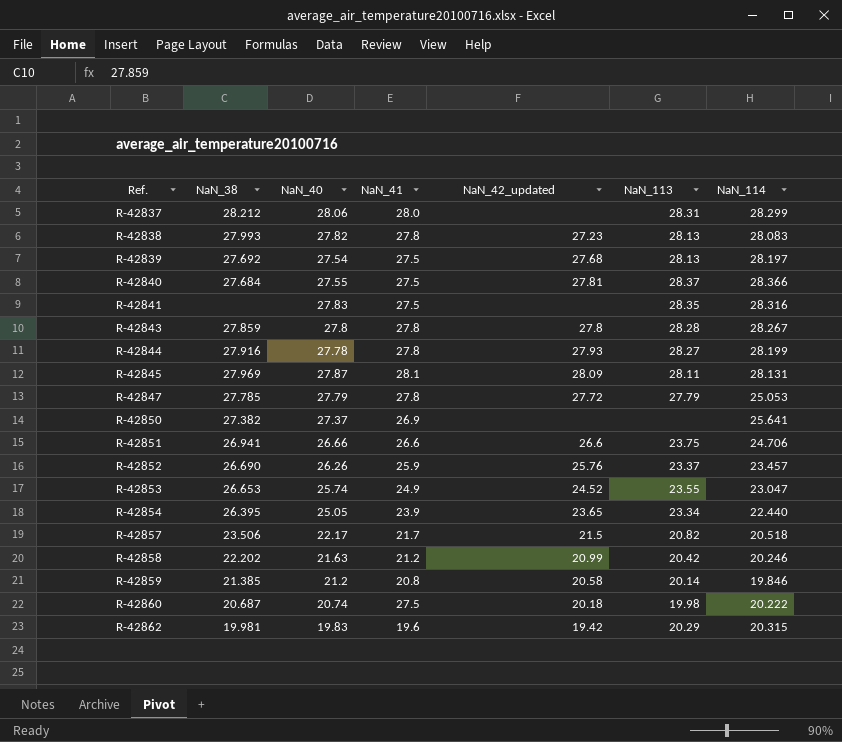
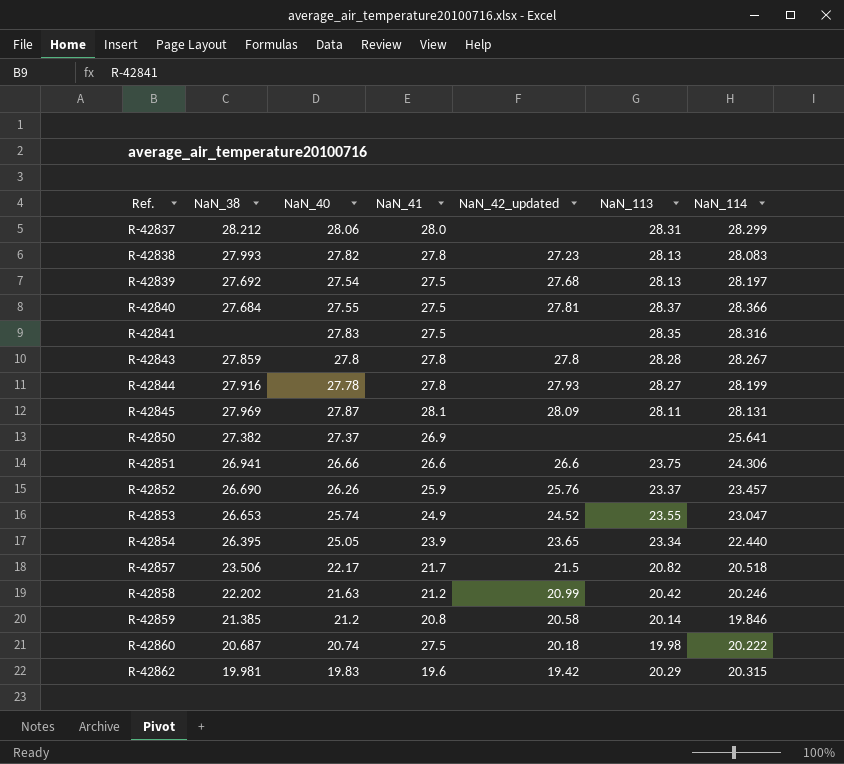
row R-42847: 27.785 | 27.79 | 27.8 | 27.72 | 27.79 | 25.053 -> none
R-42851 | NaN_114: 24.706 -> 24.306

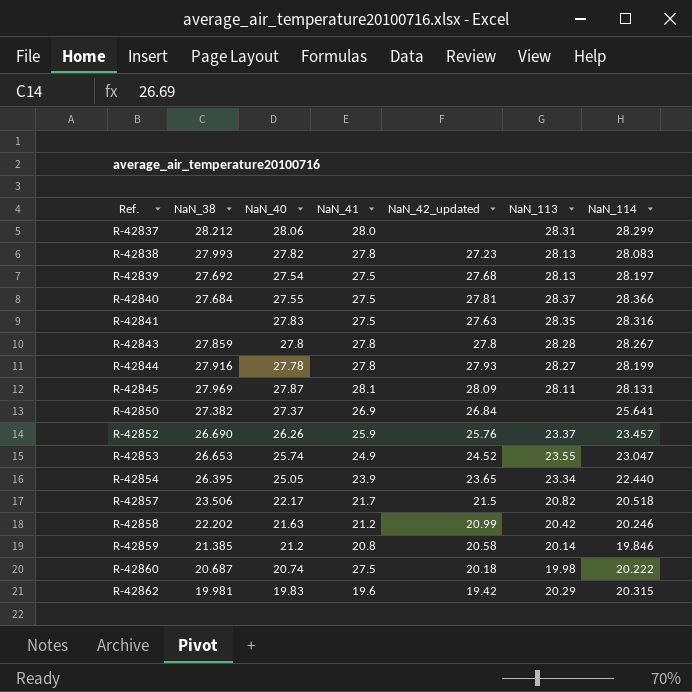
row R-42851: 26.941 | 26.66 | 26.6 | 26.6 | 23.75 | 24.306 -> none
R-42841 | NaN_42_updated: none -> 27.63
R-42850 | NaN_42_updated: none -> 26.84

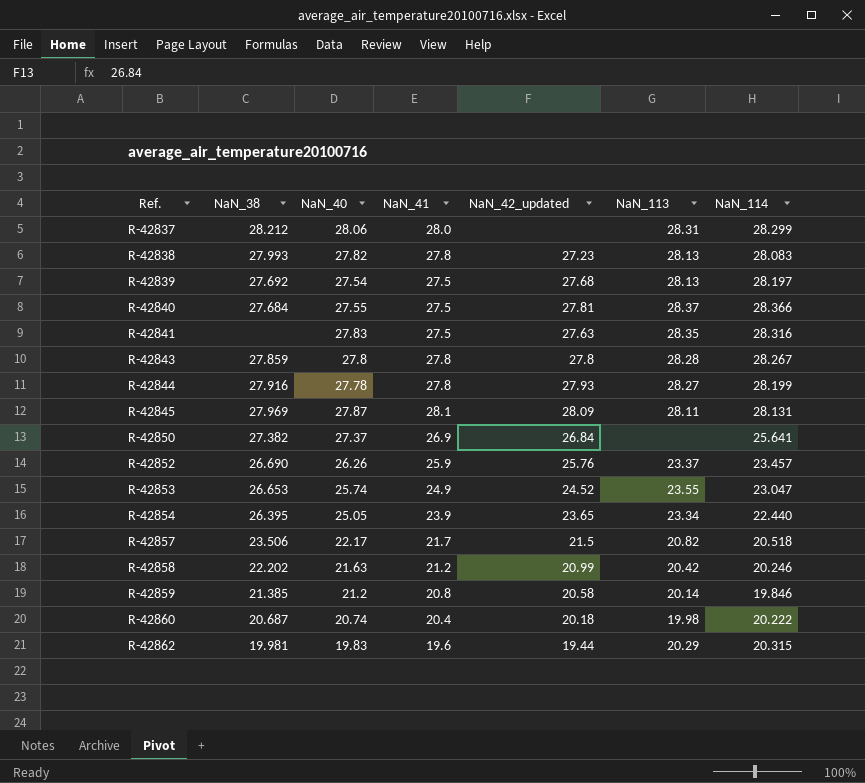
R-42860 | NaN_41: 27.5 -> 20.4
R-42862 | NaN_42_updated: 19.42 -> 19.44

